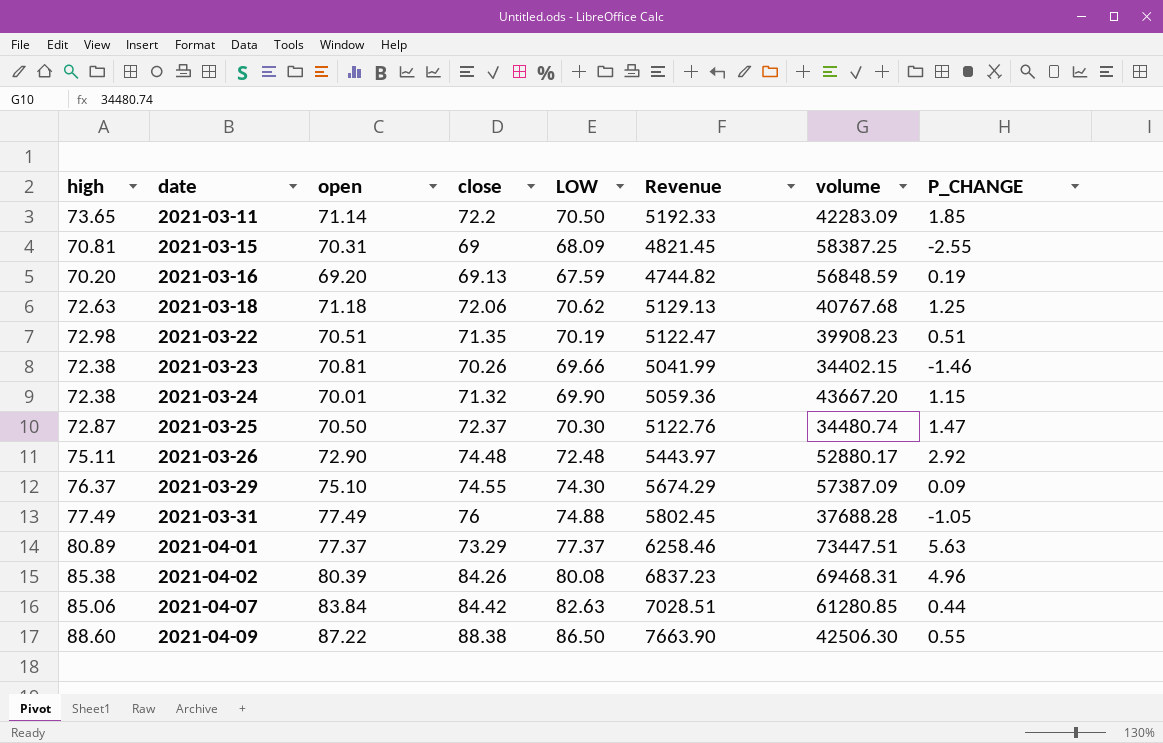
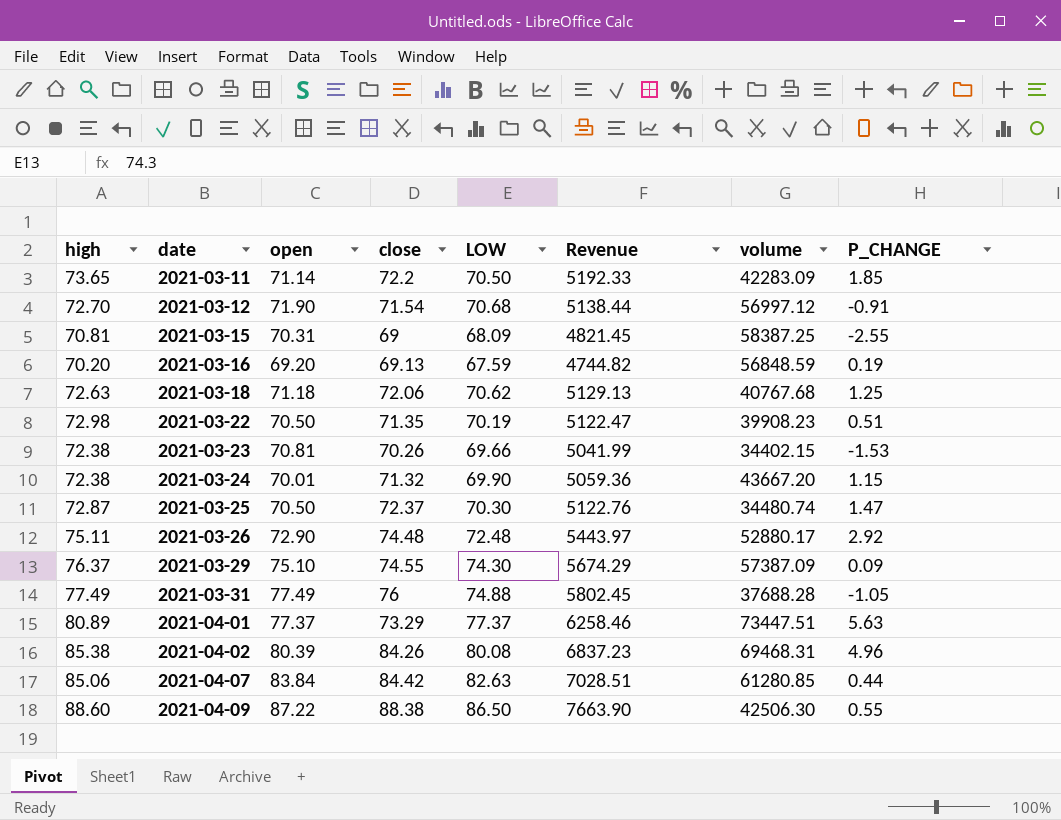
row 2021-03-12: none -> 72.70 | 71.90 | 71.54 | 70.68 | 5138.44 | 56997.12 | -0.91
2021-03-22 | open: 70.51 -> 70.50
2021-03-23 | P_CHANGE: -1.46 -> -1.53

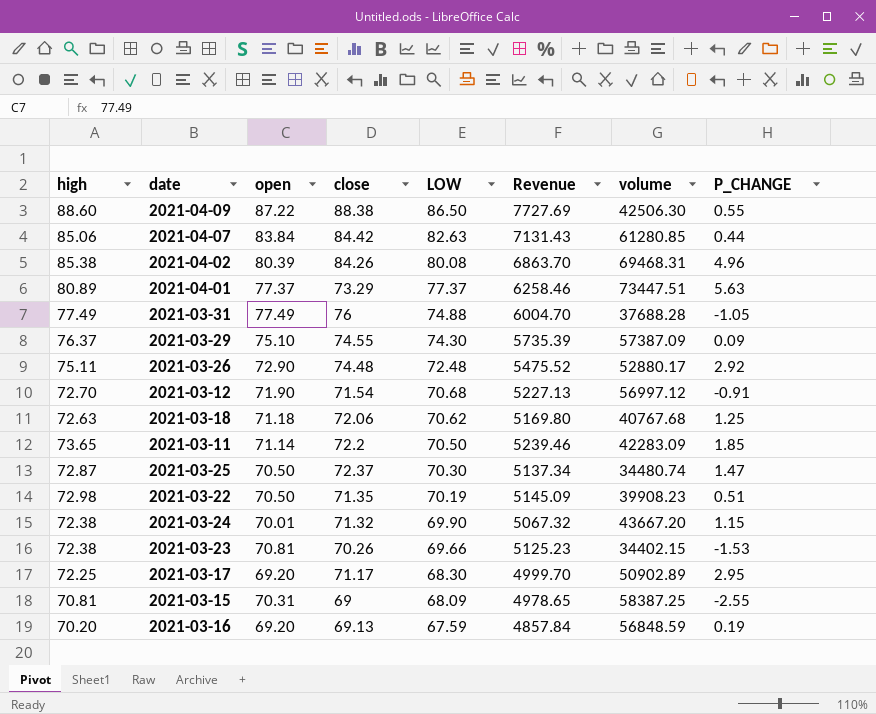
row order: date ascending -> LOW descending
column Revenue | formula: [high] * [LOW] -> [high] * [open]
row 2021-03-17: none -> 72.25 | 69.20 | 71.17 | 68.30 | 4999.70 | 50902.89 | 2.95

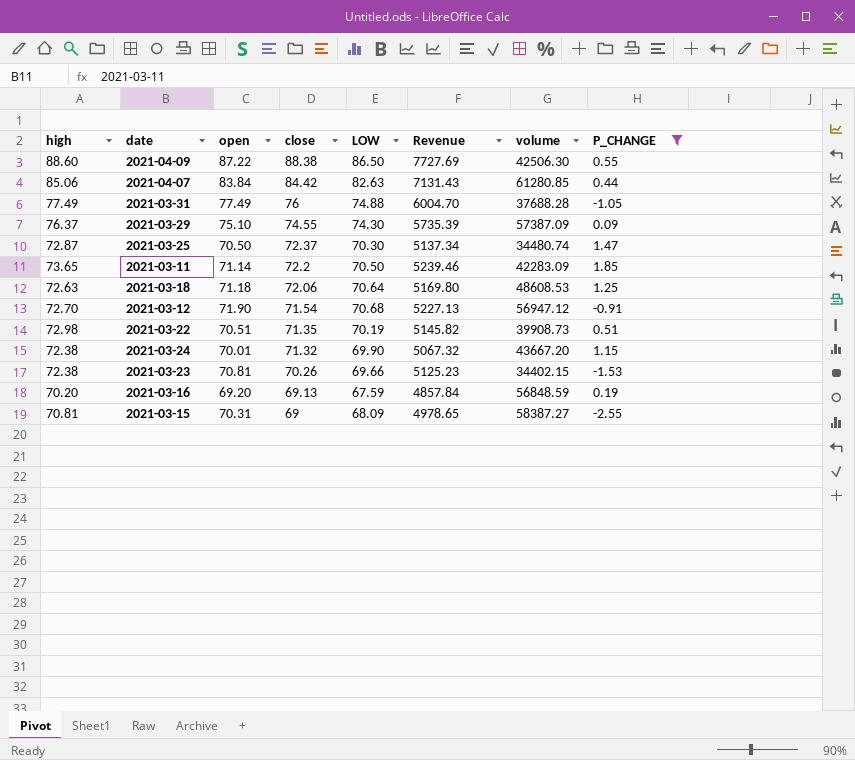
filter: none -> P_CHANGE <= 1.85
row order: LOW descending -> close descending
2021-03-18 | LOW: 70.62 -> 70.64
2021-03-18 | volume: 40767.68 -> 48608.53
2021-03-12 | volume: 56997.12 -> 56947.12
2021-03-22 | open: 70.50 -> 70.51
2021-03-22 | Revenue: 5145.09 -> 5145.82
2021-03-22 | volume: 39908.23 -> 39908.73
2021-03-15 | volume: 58387.25 -> 58387.27

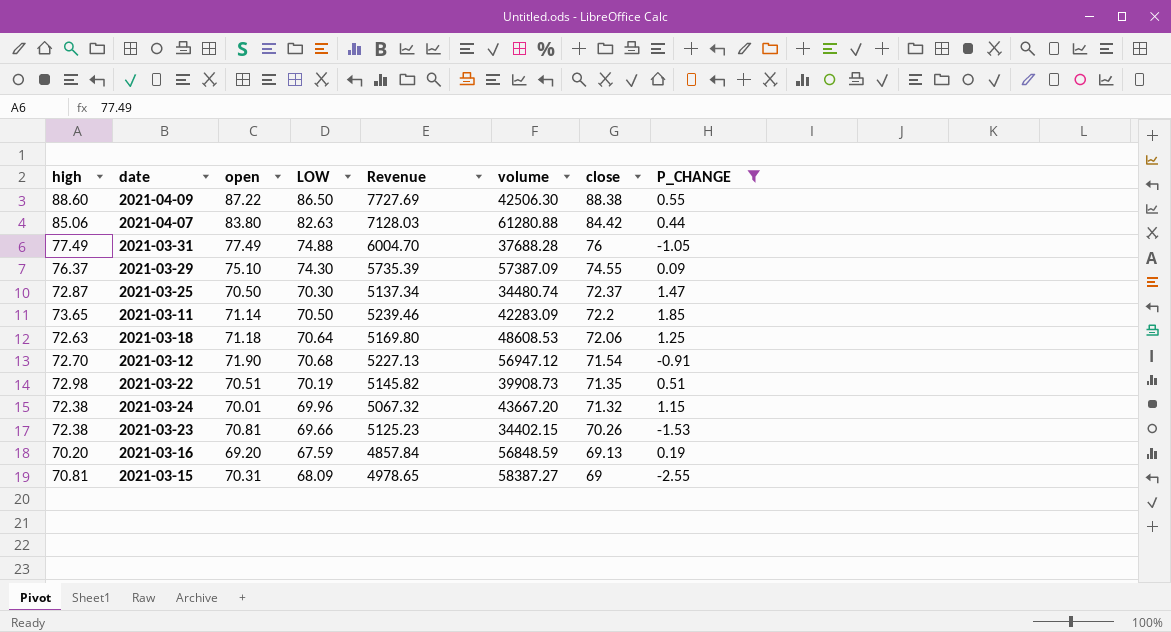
column close | position: 4 -> 7
2021-04-07 | open: 83.84 -> 83.80
2021-04-07 | Revenue: 7131.43 -> 7128.03
2021-04-07 | volume: 61280.85 -> 61280.88
2021-03-24 | LOW: 69.90 -> 69.96

